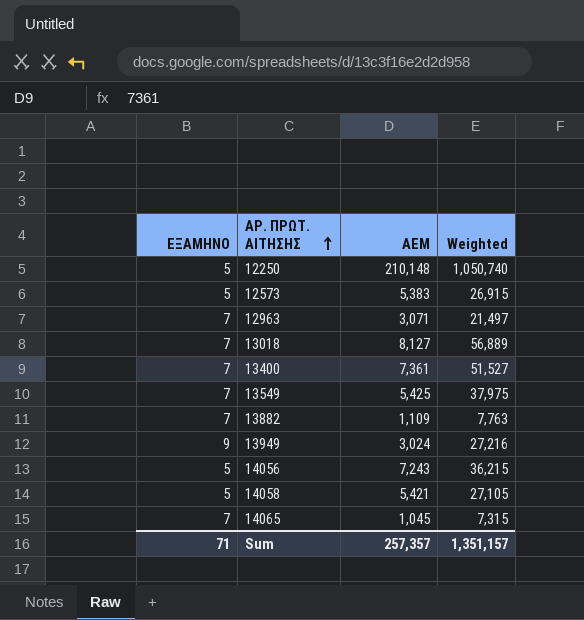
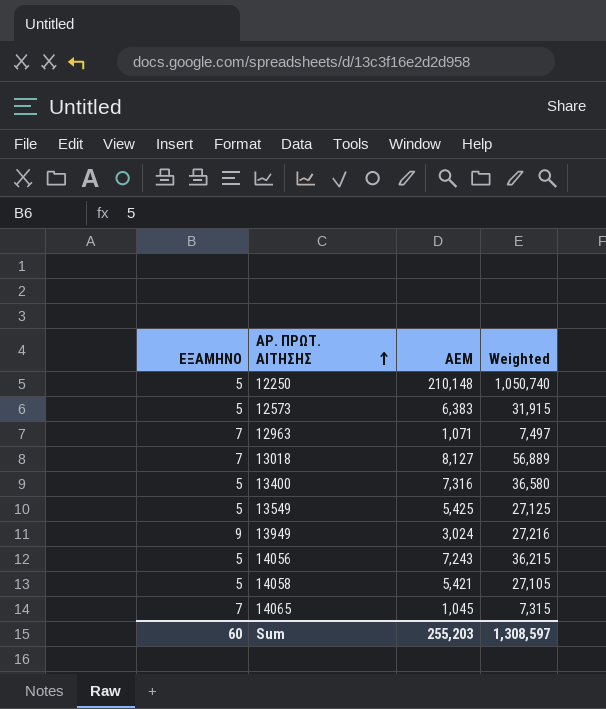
row 13882: 7 | 1,109 | 7,763 -> none
12573 | ΑΕΜ: 5,383 -> 6,383
12573 | Weighted: 26,915 -> 31,915
12963 | ΑΕΜ: 3,071 -> 1,071
12963 | Weighted: 21,497 -> 7,497
13400 | ΕΞΑΜΗΝΟ: 7 -> 5
13400 | ΑΕΜ: 7,361 -> 7,316
13400 | Weighted: 51,527 -> 36,580
13549 | ΕΞΑΜΗΝΟ: 7 -> 5
13549 | Weighted: 37,975 -> 27,125
Sum | ΕΞΑΜΗΝΟ: 71 -> 60
Sum | ΑΕΜ: 257,357 -> 255,203
Sum | Weighted: 1,351,157 -> 1,308,597

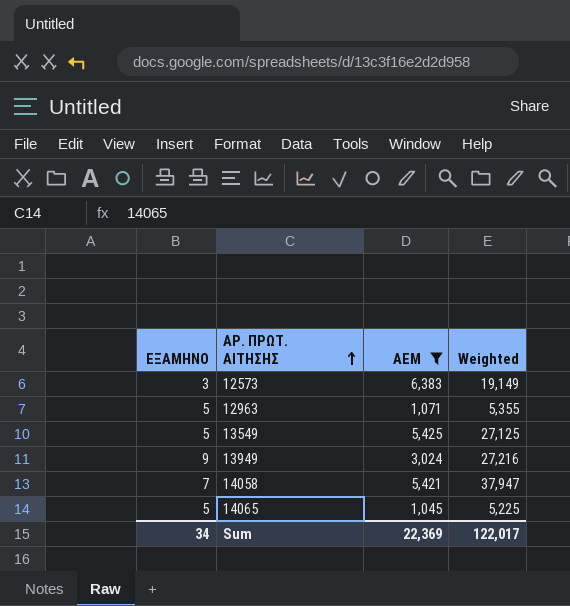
filter: none -> ΑΕΜ <= 6,383
12573 | ΕΞΑΜΗΝΟ: 5 -> 3
12573 | Weighted: 31,915 -> 19,149
12963 | ΕΞΑΜΗΝΟ: 7 -> 5
12963 | Weighted: 7,497 -> 5,355
14058 | ΕΞΑΜΗΝΟ: 5 -> 7
14058 | Weighted: 27,105 -> 37,947
14065 | ΕΞΑΜΗΝΟ: 7 -> 5
14065 | Weighted: 7,315 -> 5,225
Sum | ΕΞΑΜΗΝΟ: 60 -> 34
Sum | ΑΕΜ: 255,203 -> 22,369
Sum | Weighted: 1,308,597 -> 122,017

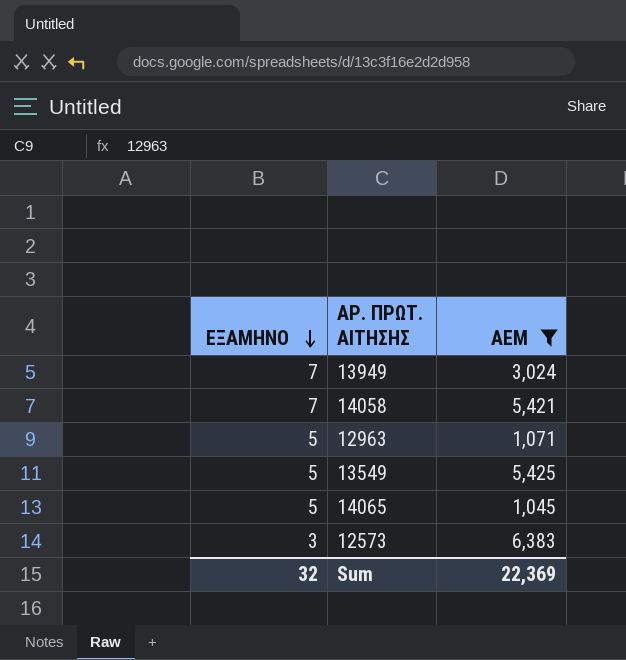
row order: ΑΡ. ΠΡΩΤ. ΑΙΤΗΣΗΣ ascending -> ΕΞΑΜΗΝΟ descending
column Weighted | formula: [ΕΞΑΜΗΝΟ] * [ΑΕΜ] -> none
13949 | ΕΞΑΜΗΝΟ: 9 -> 7
Sum | ΕΞΑΜΗΝΟ: 34 -> 32

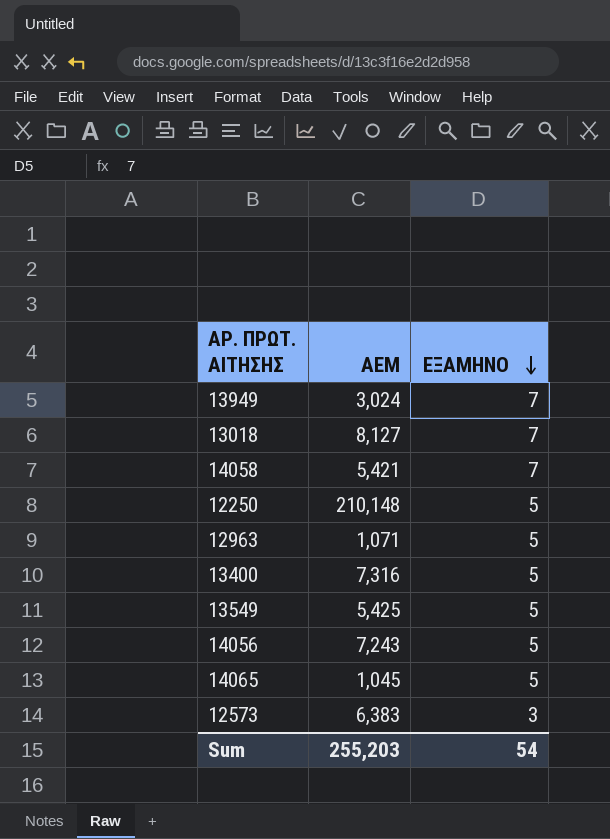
filter: ΑΕΜ <= 6,383 -> none
column ΕΞΑΜΗΝΟ | position: 1 -> 3
Sum | ΑΕΜ: 22,369 -> 255,203
Sum | ΕΞΑΜΗΝΟ: 32 -> 54

